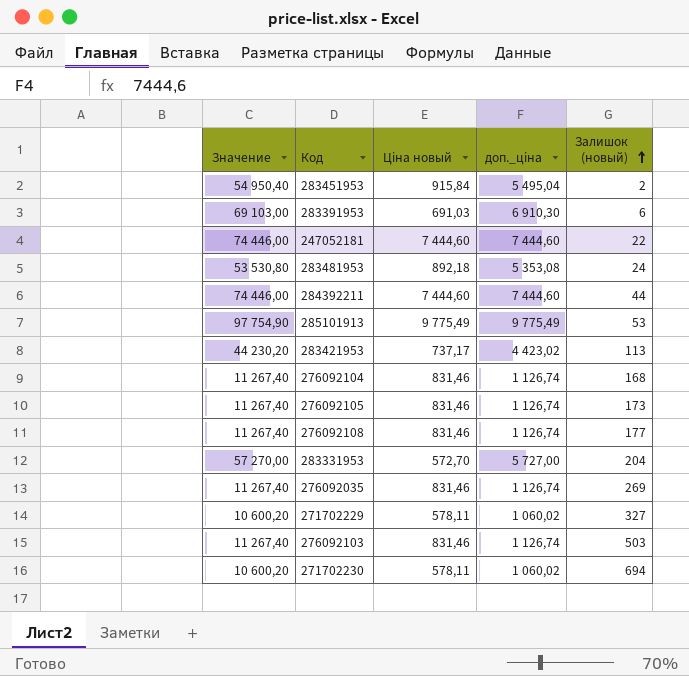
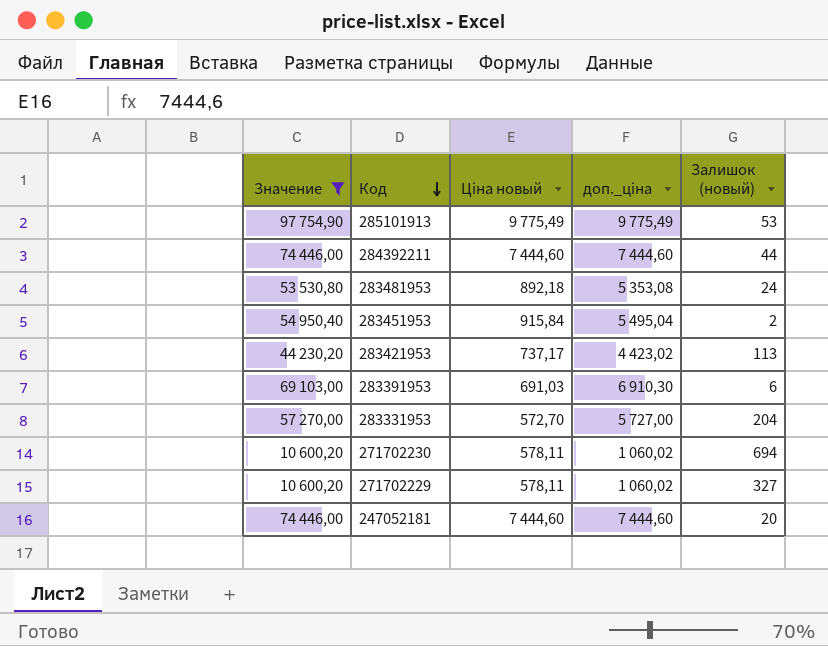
filter: none -> Значение != 11 267,40
row order: Залишок (новый) ascending -> Код descending
247052181 | Залишок (новый): 22 -> 20

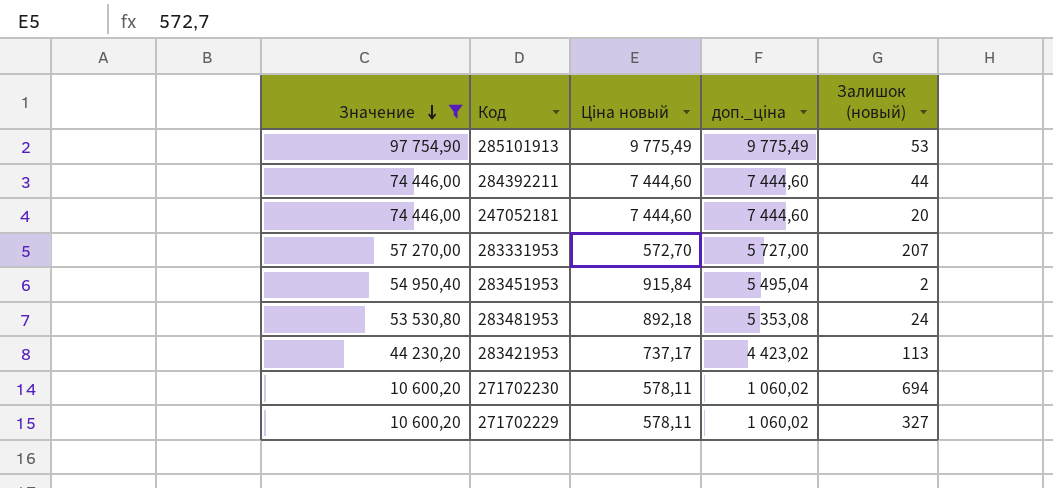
row order: Код descending -> Значение descending
row 283391953: 69 103,00 | 691,03 | 6 910,30 | 6 -> none
283331953 | Залишок (новый): 204 -> 207

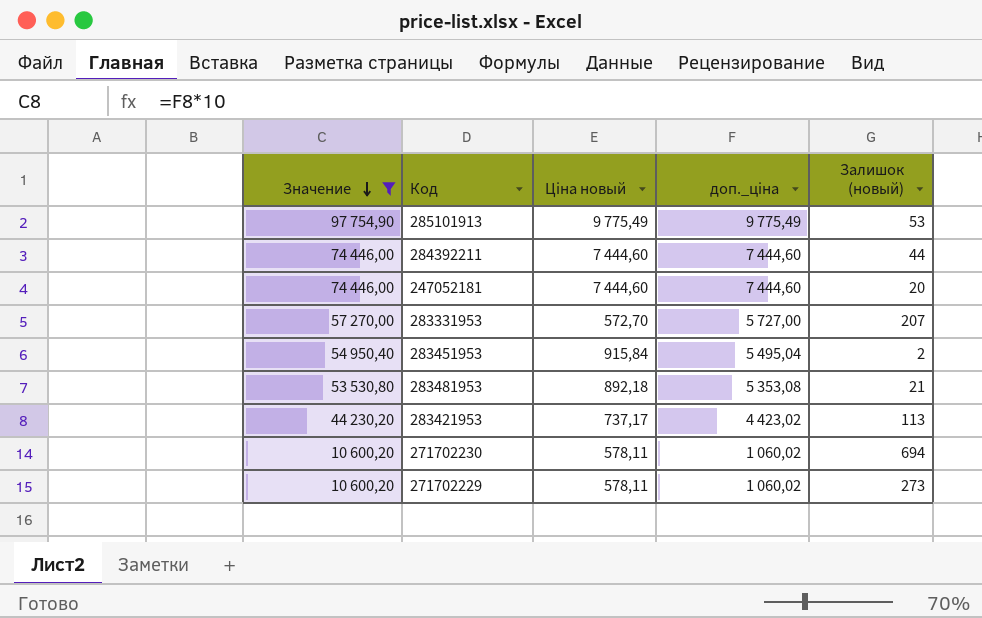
283481953 | Залишок (новый): 24 -> 21
271702229 | Залишок (новый): 327 -> 273

